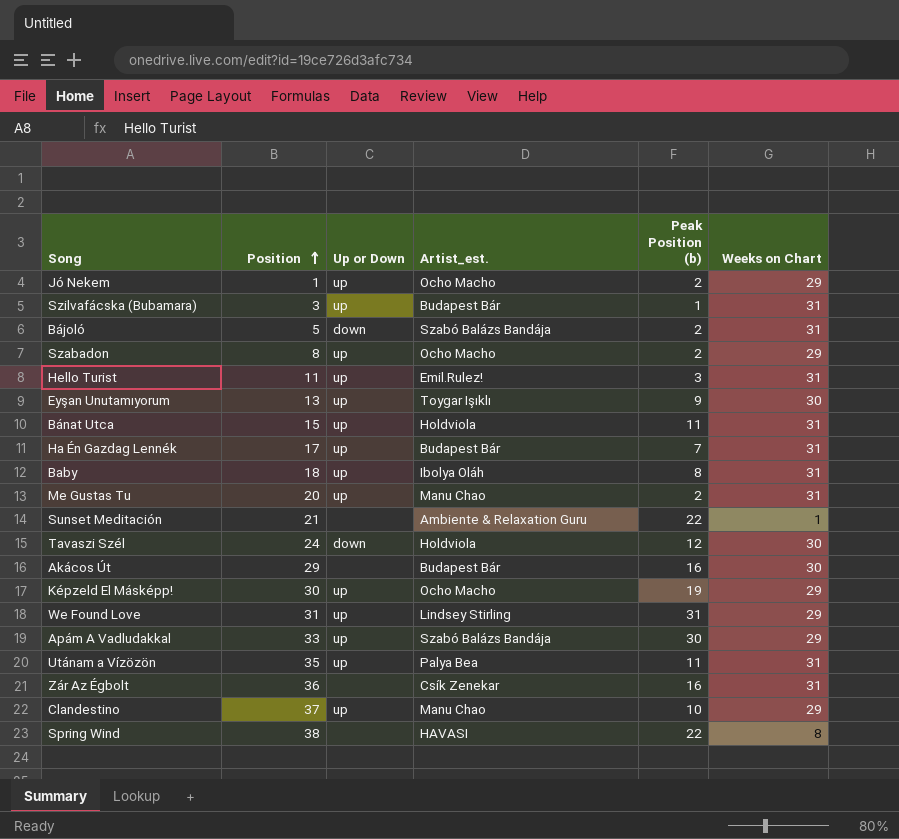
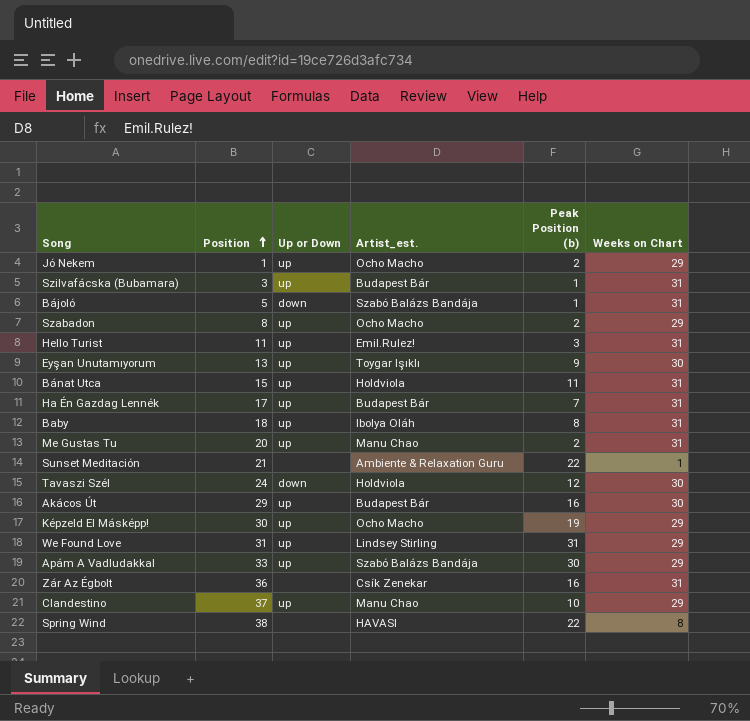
row Utánam a Vízözön: 35 | up | Palya Bea | 11 | 31 -> none
Bájoló | Peak Position (b): 2 -> 1
Akácos Út | Up or Down: none -> up

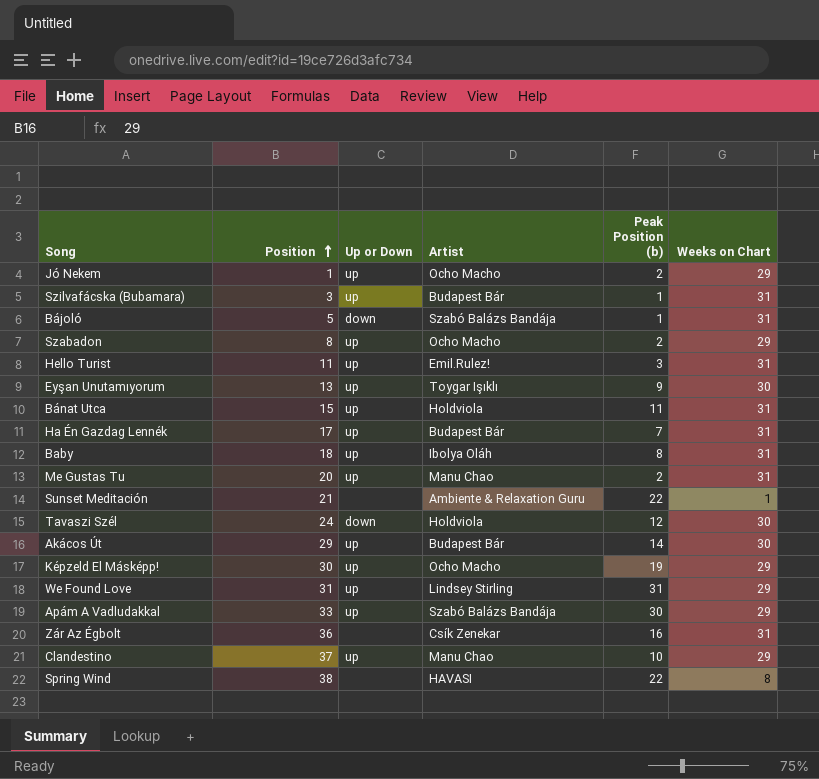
column name: Artist_est. -> Artist
Akácos Út | Peak Position (b): 16 -> 14

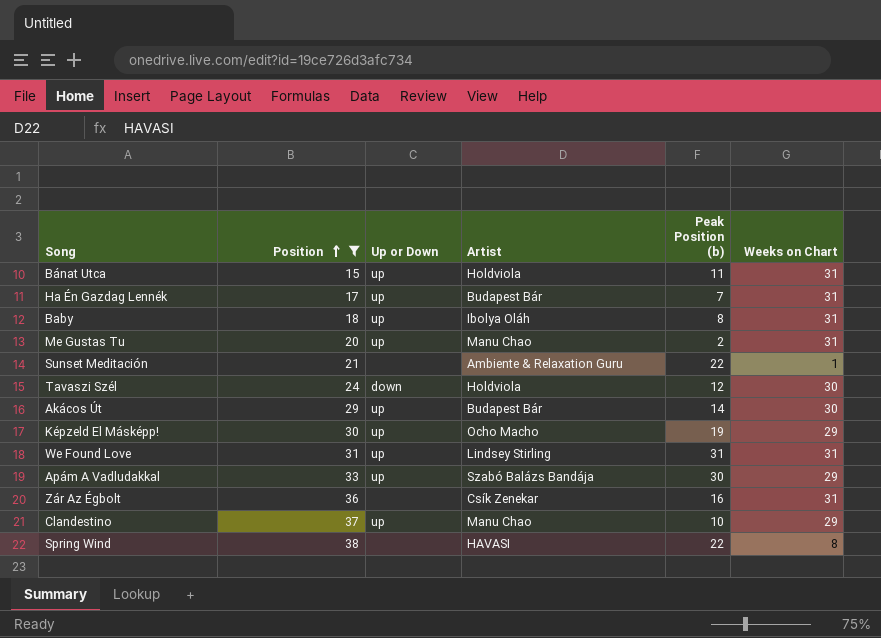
filter: none -> Position >= 15
We Found Love | Weeks on Chart: 29 -> 31

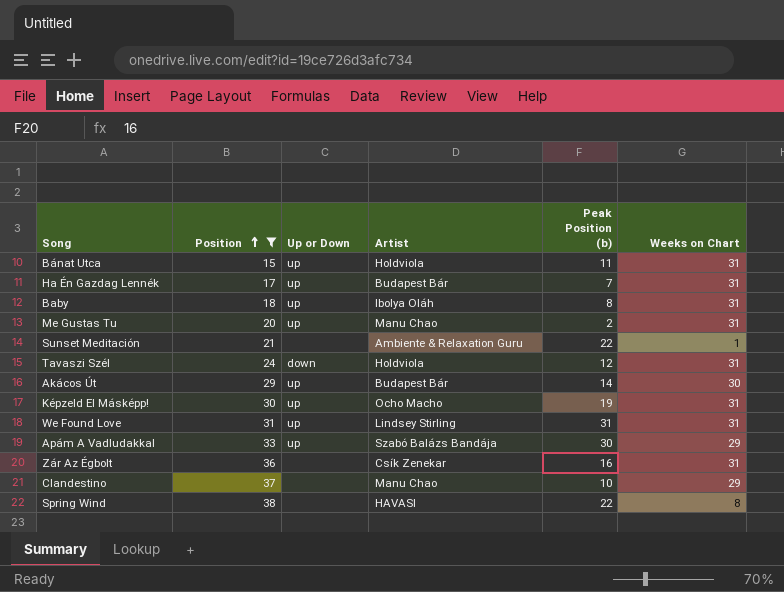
Tavaszi Szél | Weeks on Chart: 30 -> 31
Képzeld El Másképp! | Weeks on Chart: 29 -> 31
Clandestino | Up or Down: up -> none

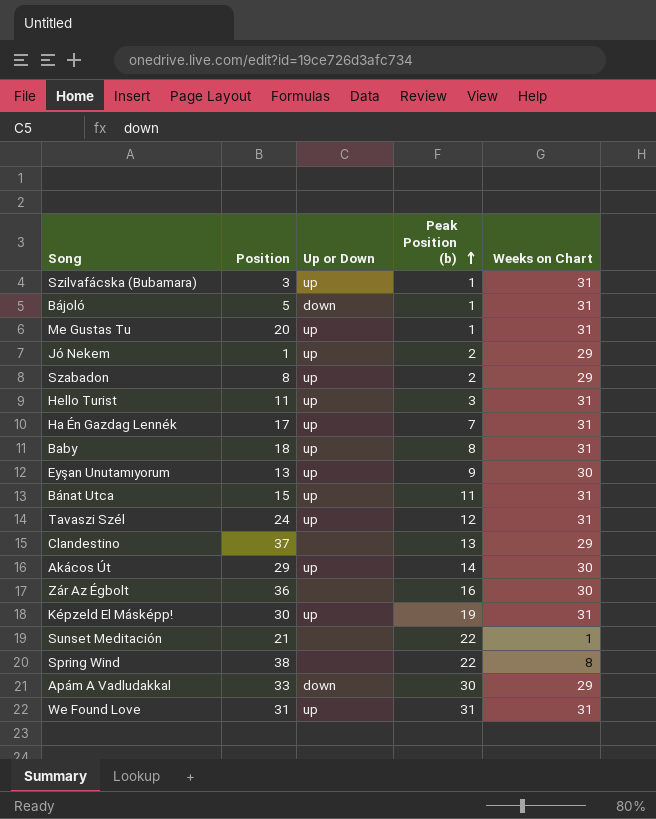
filter: Position >= 15 -> none
row order: Position ascending -> Peak Position (b) ascending
column Artist | position: 4 -> none
Me Gustas Tu | Peak Position (b): 2 -> 1
Tavaszi Szél | Up or Down: down -> up
Clandestino | Peak Position (b): 10 -> 13
Zár Az Égbolt | Weeks on Chart: 31 -> 30
Apám A Vadludakkal | Up or Down: up -> down

